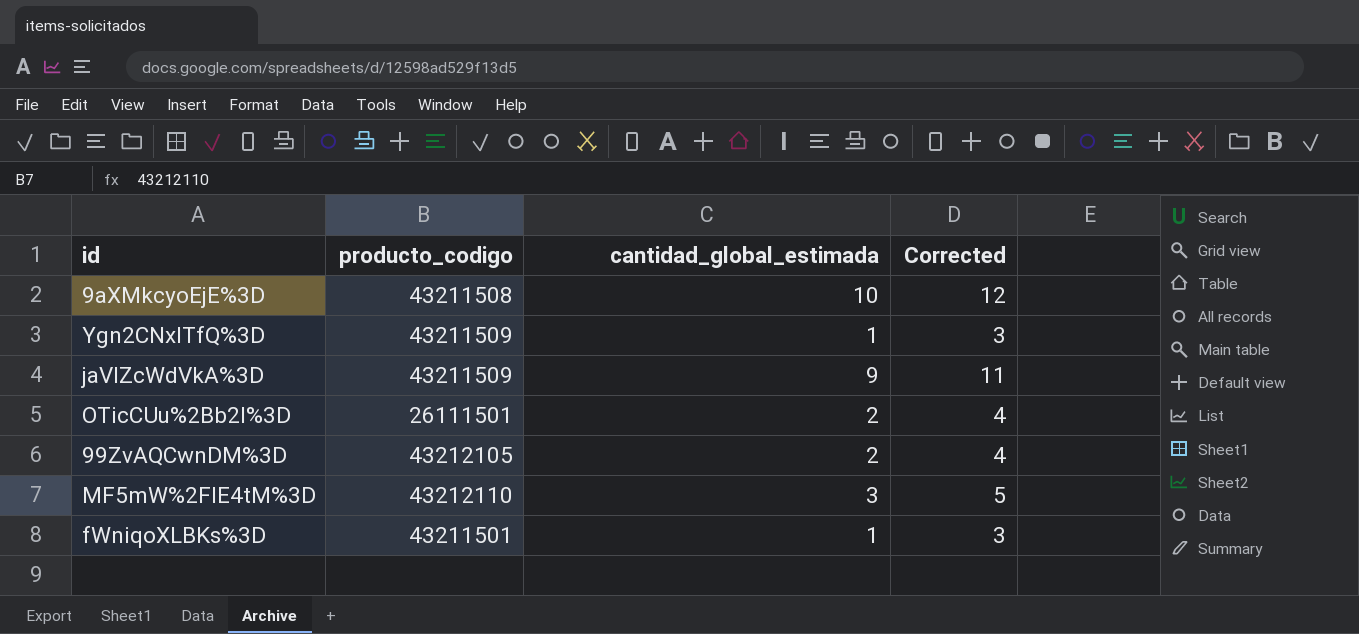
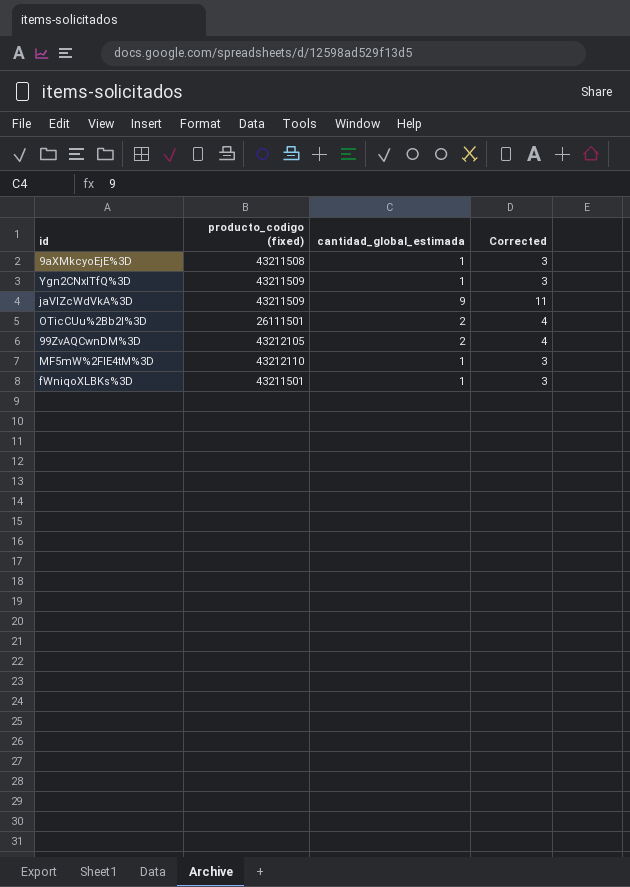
column name: producto_codigo -> producto_codigo (fixed)
9aXMkcyoEjE%3D | cantidad_global_estimada: 10 -> 1
9aXMkcyoEjE%3D | Corrected: 12 -> 3
MF5mW%2FIE4tM%3D | cantidad_global_estimada: 3 -> 1
MF5mW%2FIE4tM%3D | Corrected: 5 -> 3

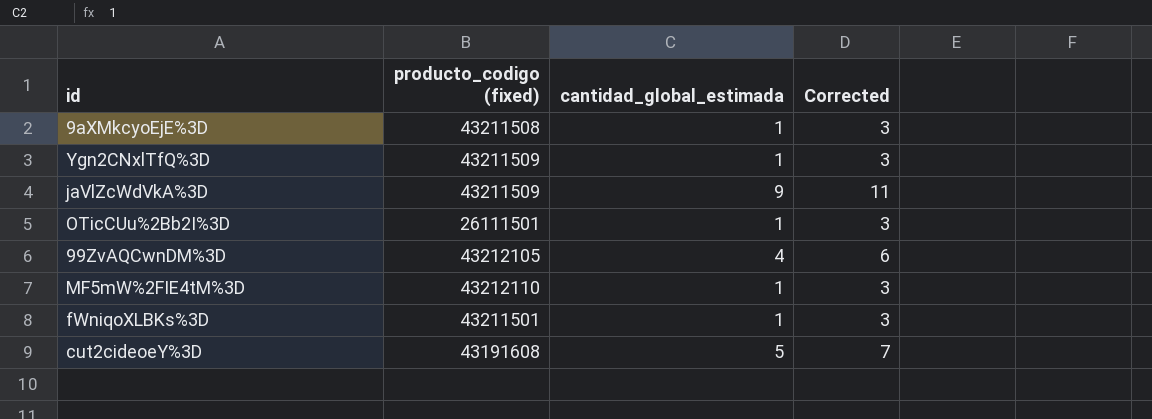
OTicCUu%2Bb2I%3D | cantidad_global_estimada: 2 -> 1
OTicCUu%2Bb2I%3D | Corrected: 4 -> 3
99ZvAQCwnDM%3D | cantidad_global_estimada: 2 -> 4
99ZvAQCwnDM%3D | Corrected: 4 -> 6
row cut2cideoeY%3D: none -> 43191608 | 5 | 7

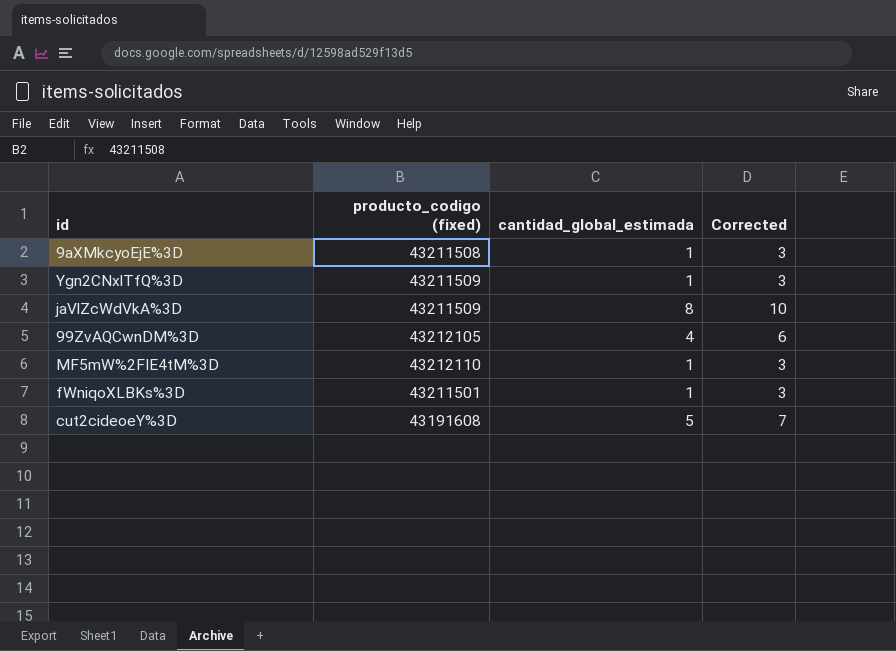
row OTicCUu%2Bb2I%3D: 26111501 | 1 | 3 -> none
jaVlZcWdVkA%3D | cantidad_global_estimada: 9 -> 8
jaVlZcWdVkA%3D | Corrected: 11 -> 10

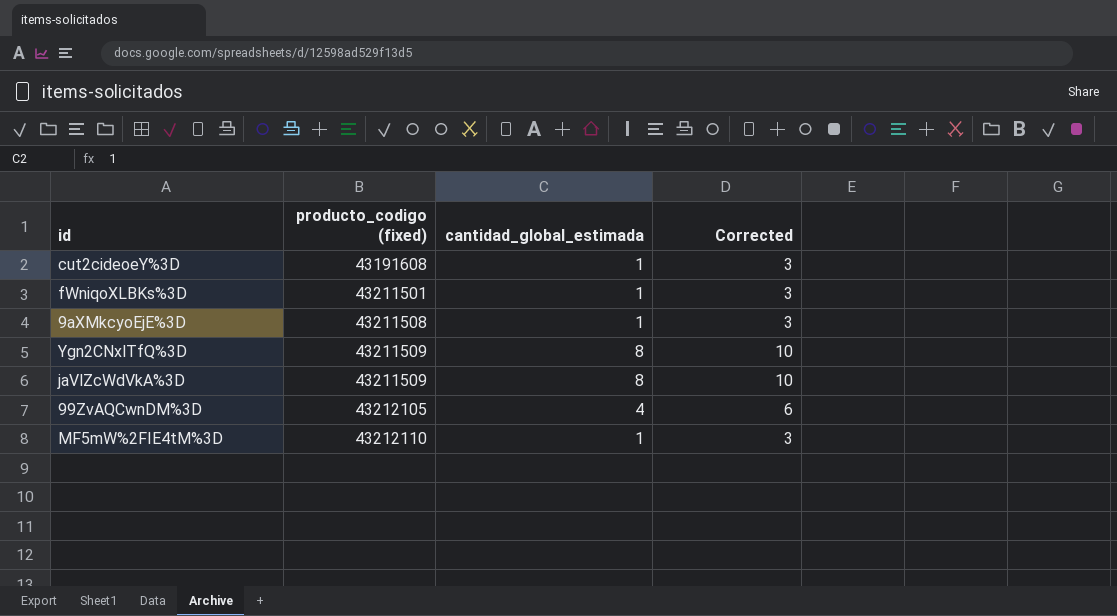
row order: none -> producto_codigo (fixed) ascending
cut2cideoeY%3D | cantidad_global_estimada: 5 -> 1
cut2cideoeY%3D | Corrected: 7 -> 3
Ygn2CNxlTfQ%3D | cantidad_global_estimada: 1 -> 8
Ygn2CNxlTfQ%3D | Corrected: 3 -> 10

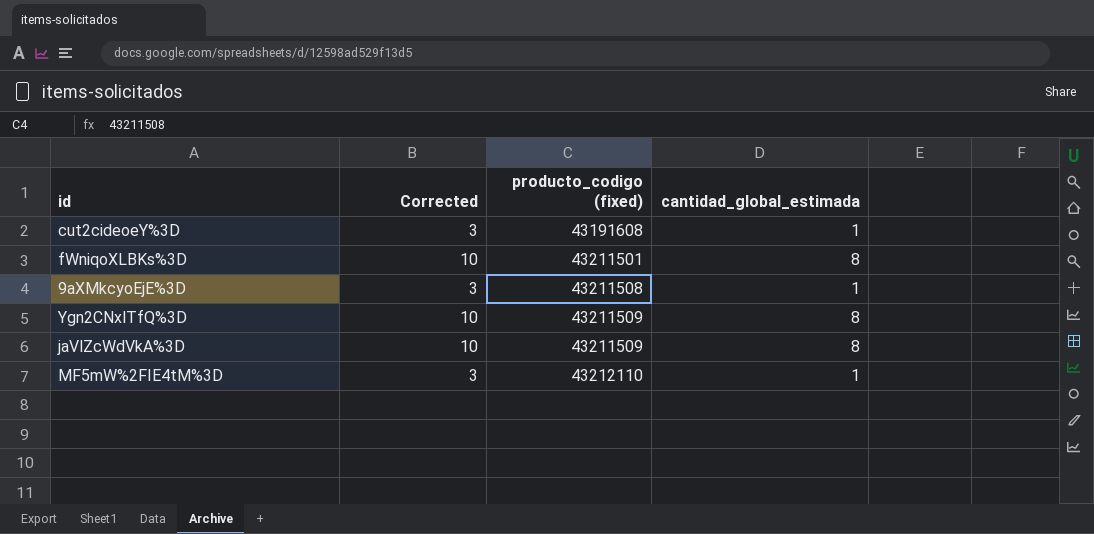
column Corrected | position: 4 -> 2
row 99ZvAQCwnDM%3D: 43212105 | 4 | 6 -> none
fWniqoXLBKs%3D | Corrected: 3 -> 10
fWniqoXLBKs%3D | cantidad_global_estimada: 1 -> 8

